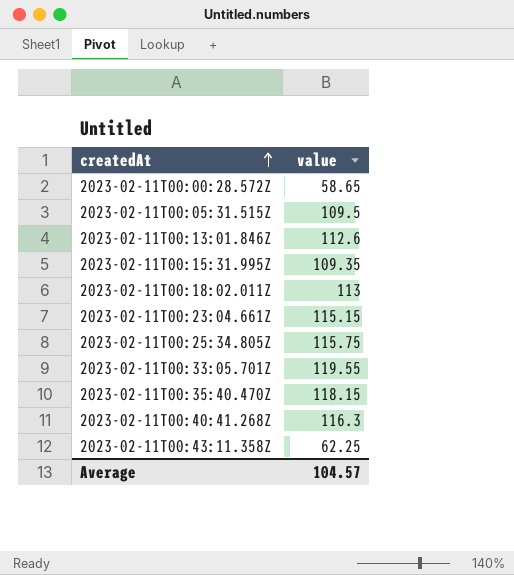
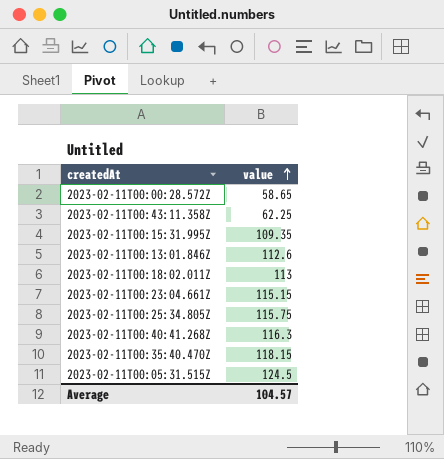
row order: createdAt ascending -> value ascending
row 2023-02-11T00:33:05.701Z: 119.55 -> none
2023-02-11T00:05:31.515Z | value: 109.5 -> 124.5

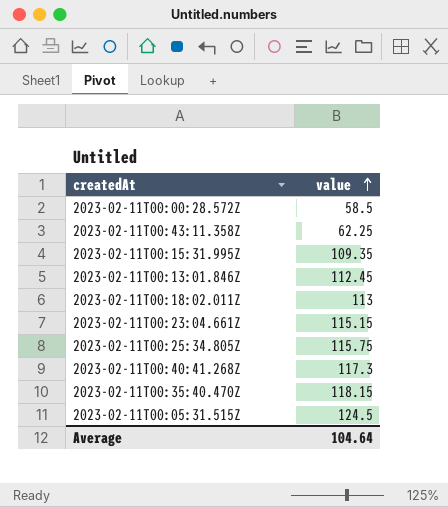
2023-02-11T00:00:28.572Z | value: 58.65 -> 58.5
2023-02-11T00:13:01.846Z | value: 112.6 -> 112.45
2023-02-11T00:40:41.268Z | value: 116.3 -> 117.3
Average | value: 104.57 -> 104.64

